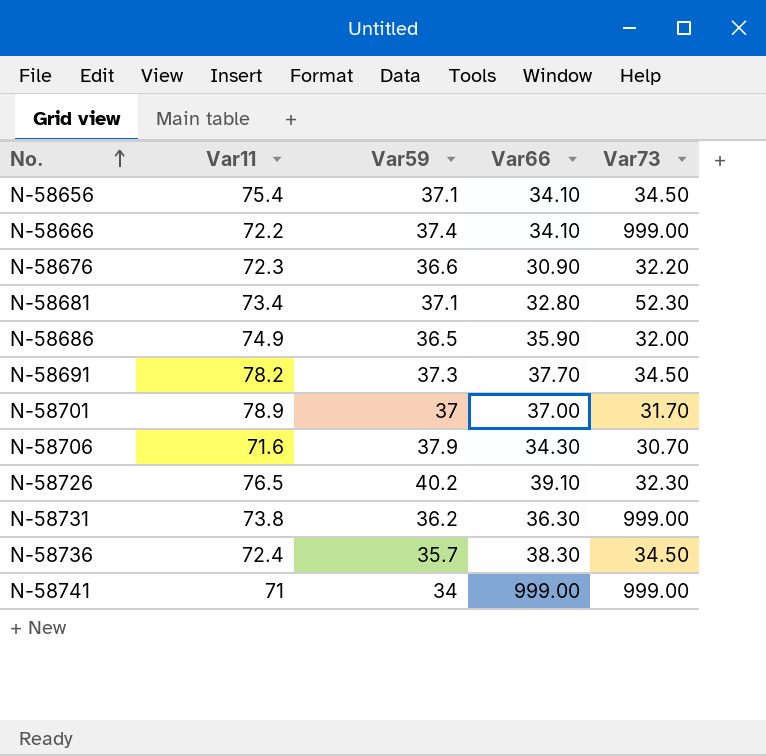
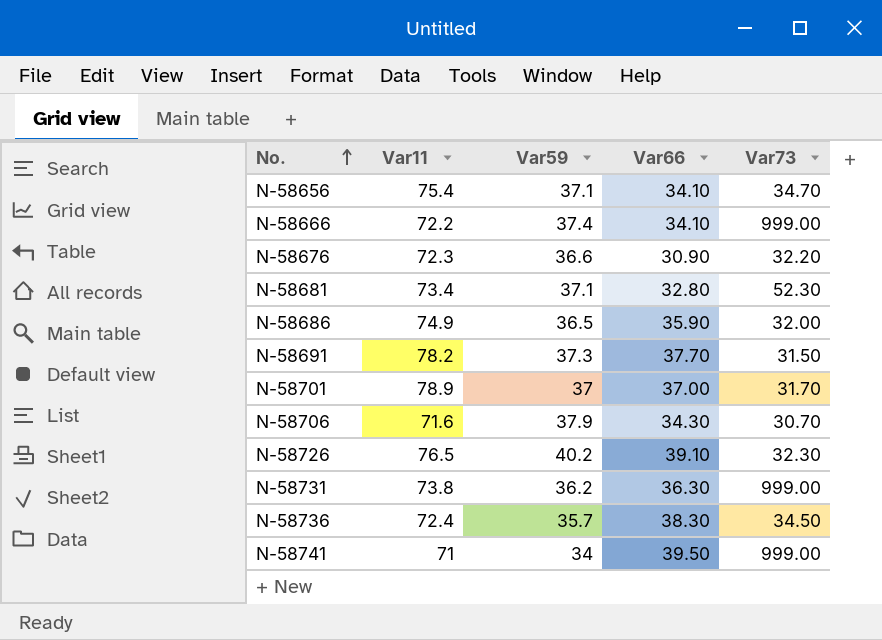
N-58656 | Var73: 34.50 -> 34.70
N-58691 | Var73: 34.50 -> 31.50
N-58741 | Var66: 999.00 -> 39.50

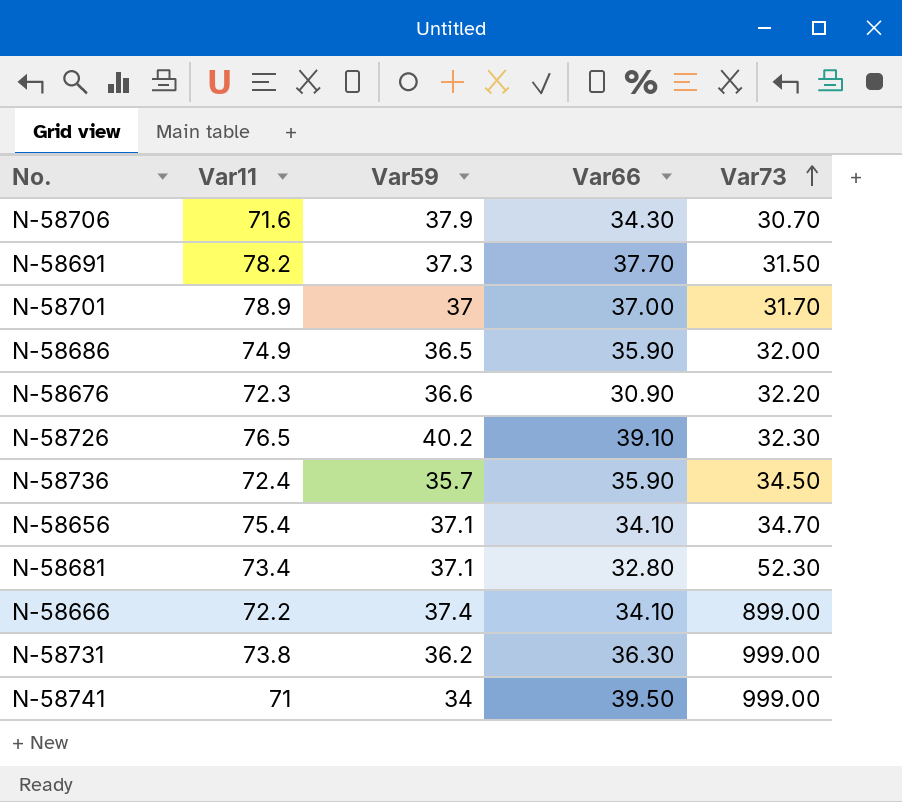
row order: No. ascending -> Var73 ascending
N-58736 | Var66: 38.30 -> 35.90
N-58666 | Var73: 999.00 -> 899.00

